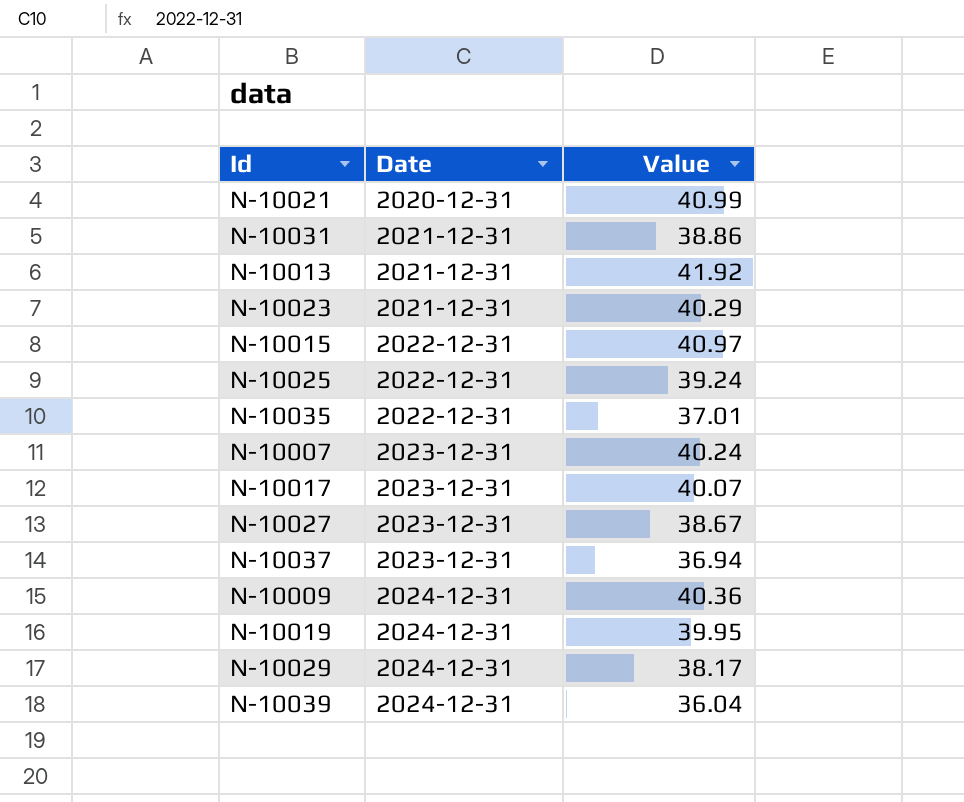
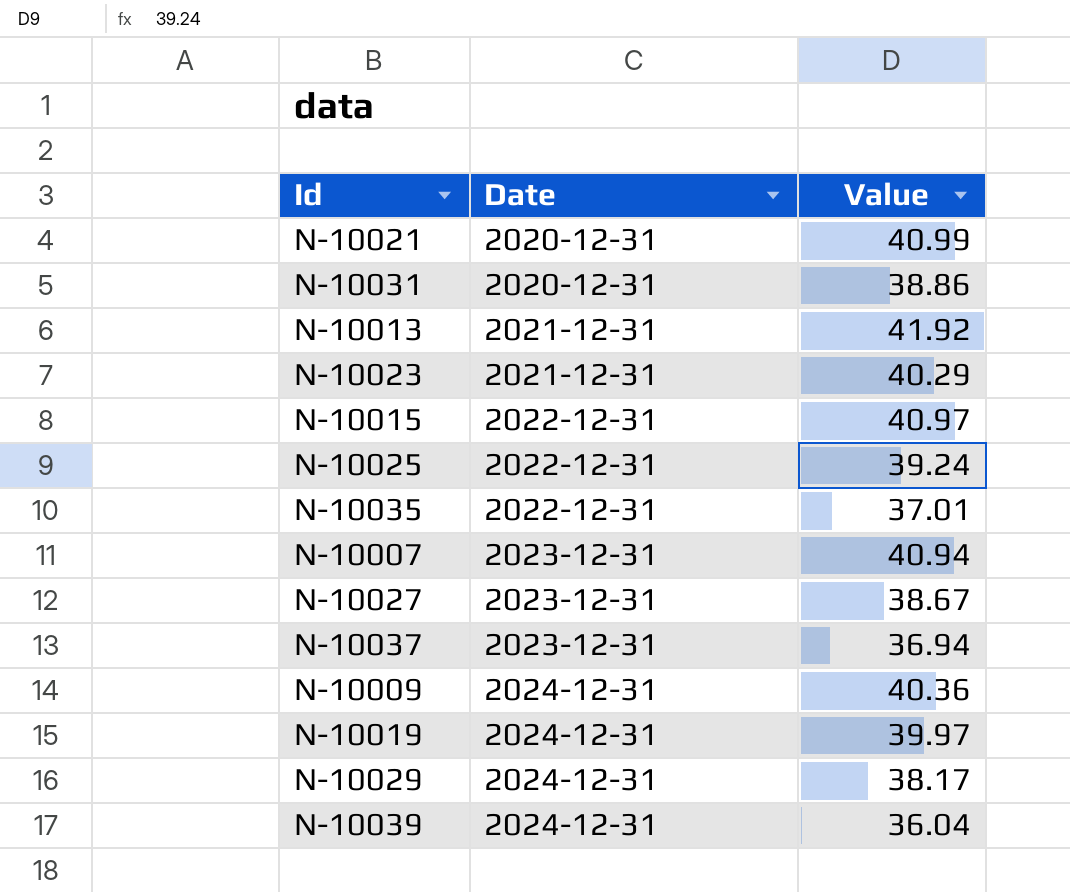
row N-10017: 2023-12-31 | 40.07 -> none
N-10031 | Date: 2021-12-31 -> 2020-12-31
N-10007 | Value: 40.24 -> 40.94
N-10019 | Value: 39.95 -> 39.97

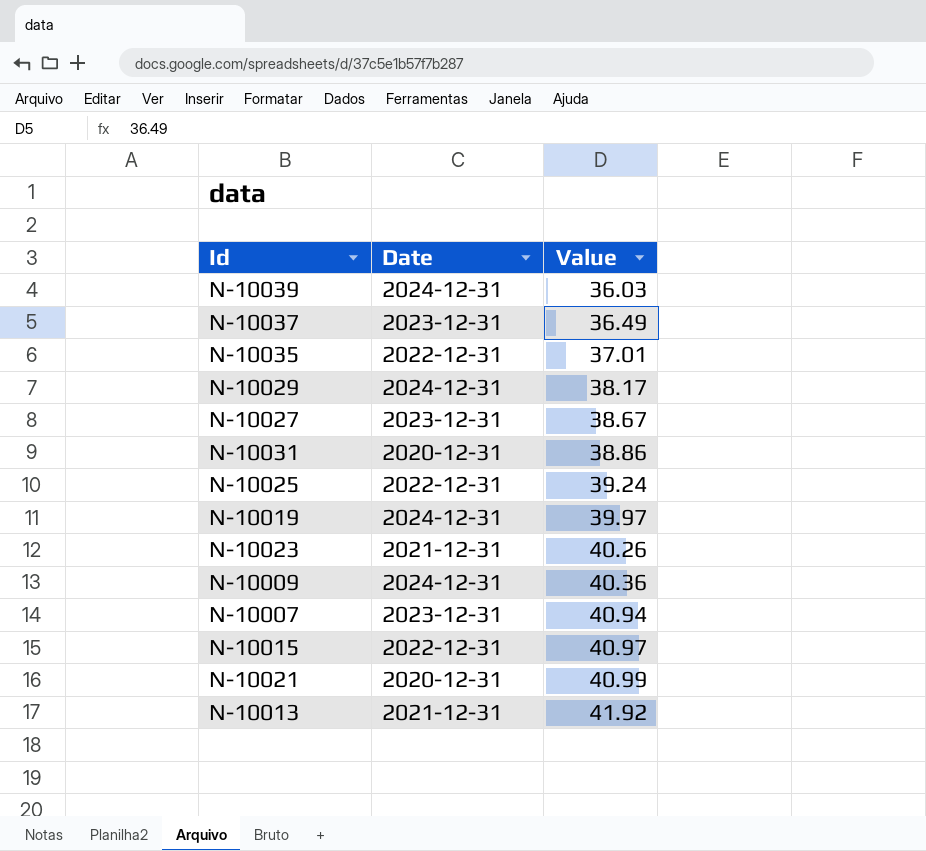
row order: Date ascending -> Value ascending
N-10039 | Value: 36.04 -> 36.03
N-10037 | Value: 36.94 -> 36.49
N-10023 | Value: 40.29 -> 40.26

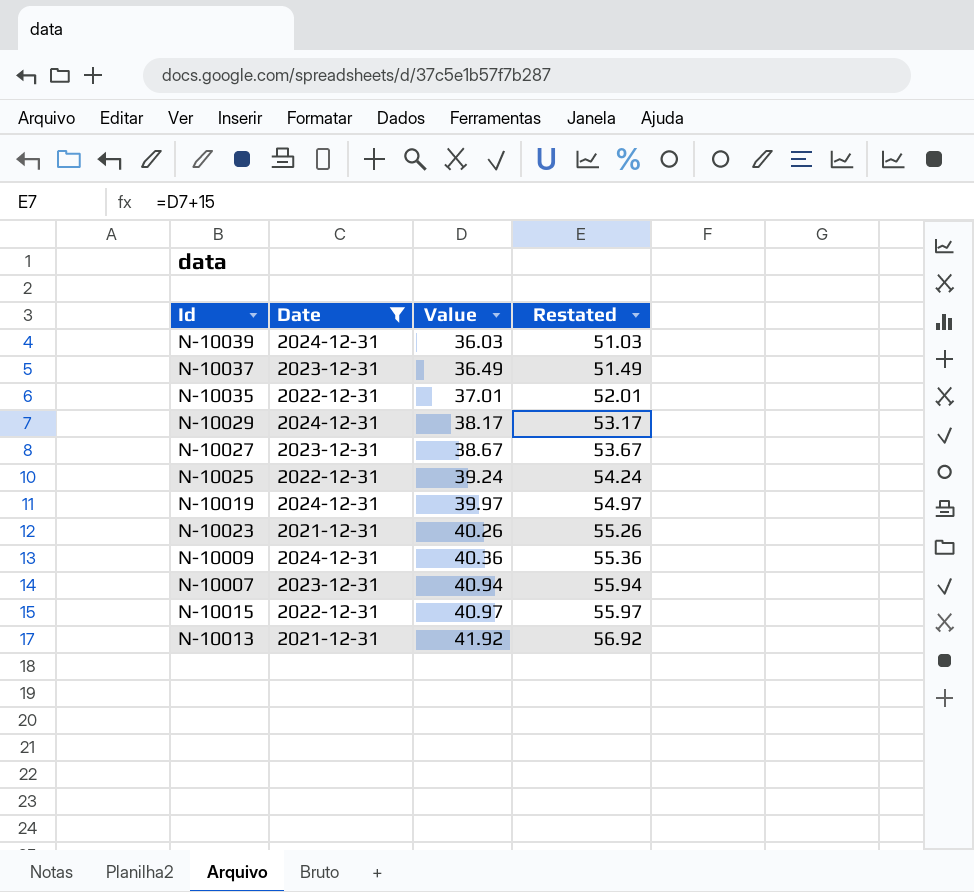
filter: none -> Date != 2020-12-31
column Restated | formula: none -> [Value] + 15

